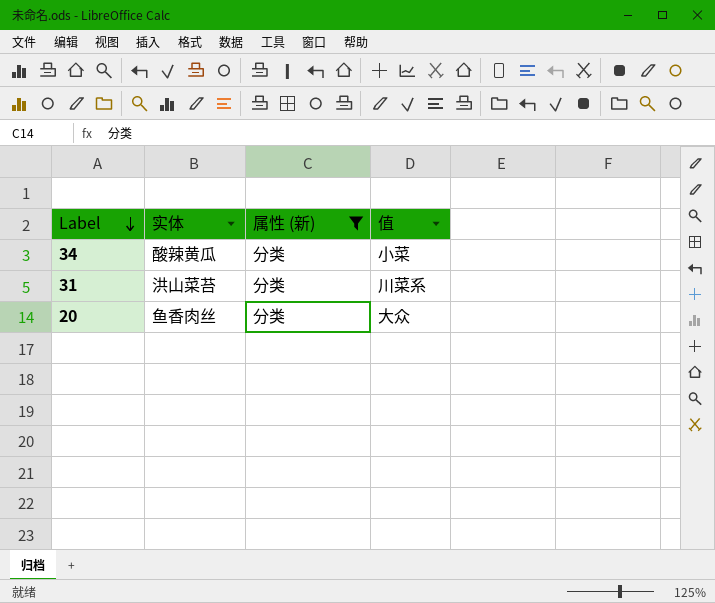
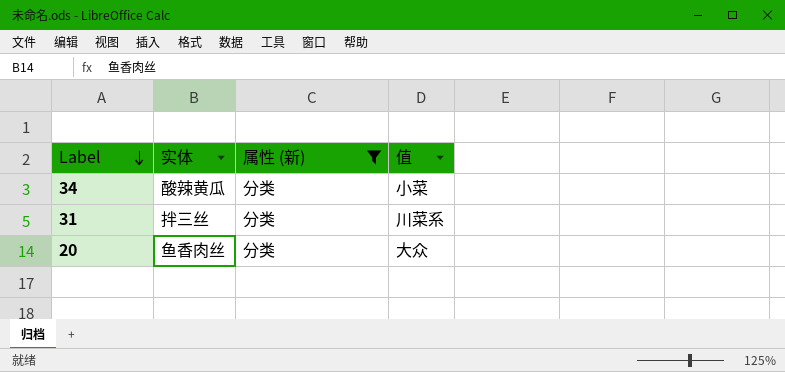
31 | 实体: 洪山菜苔 -> 拌三丝

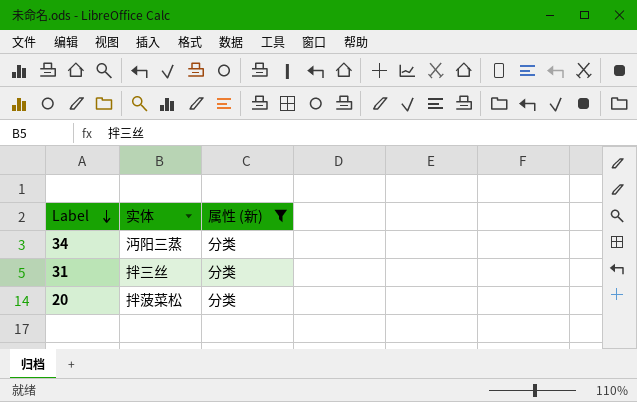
column 值 | position: 4 -> none
34 | 实体: 酸辣黄瓜 -> 沔阳三蒸
20 | 实体: 鱼香肉丝 -> 拌菠菜松

